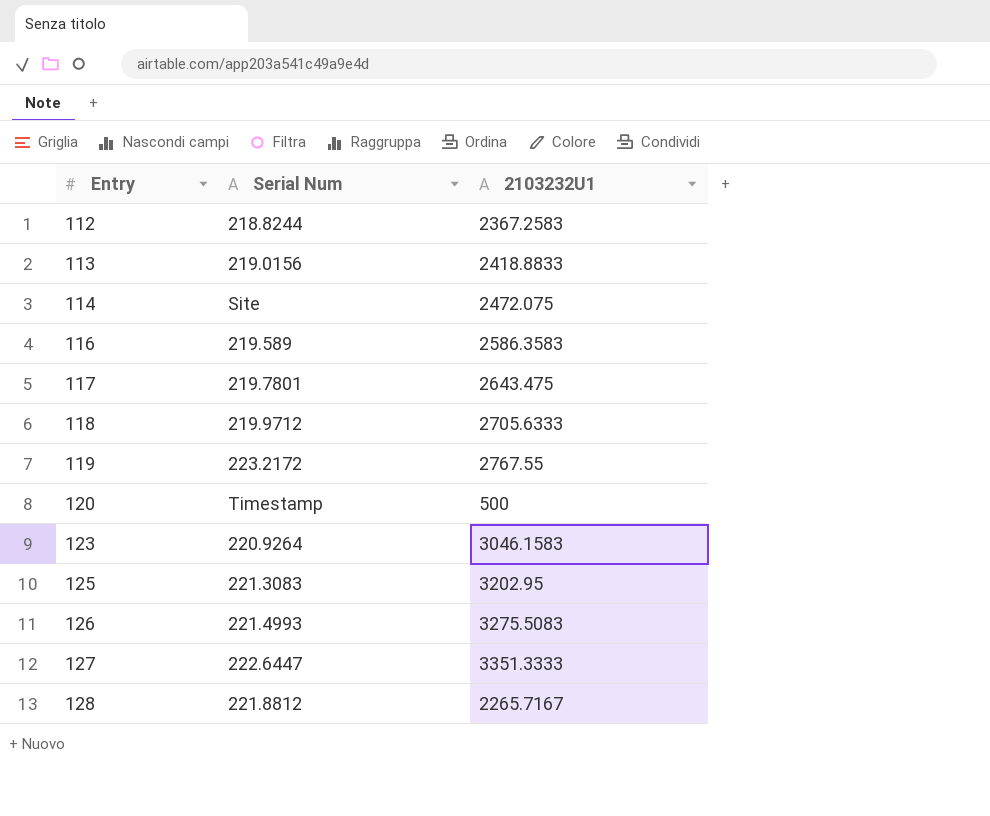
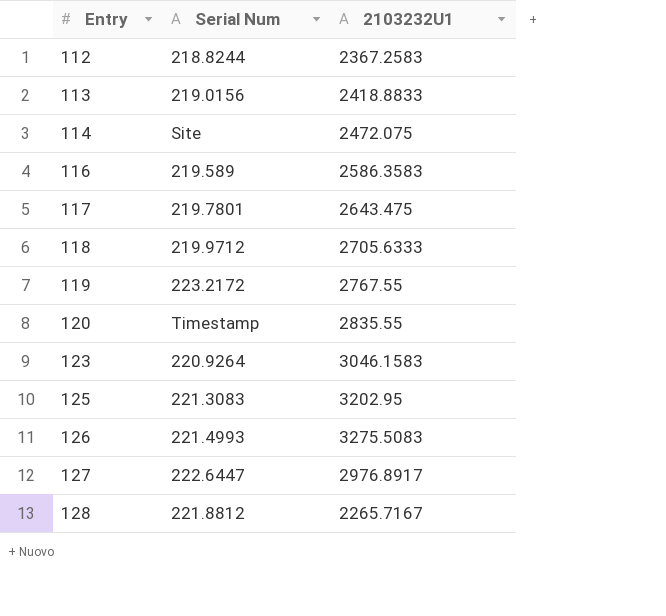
120 | 2103232U1: 500 -> 2835.55
127 | 2103232U1: 3351.3333 -> 2976.8917

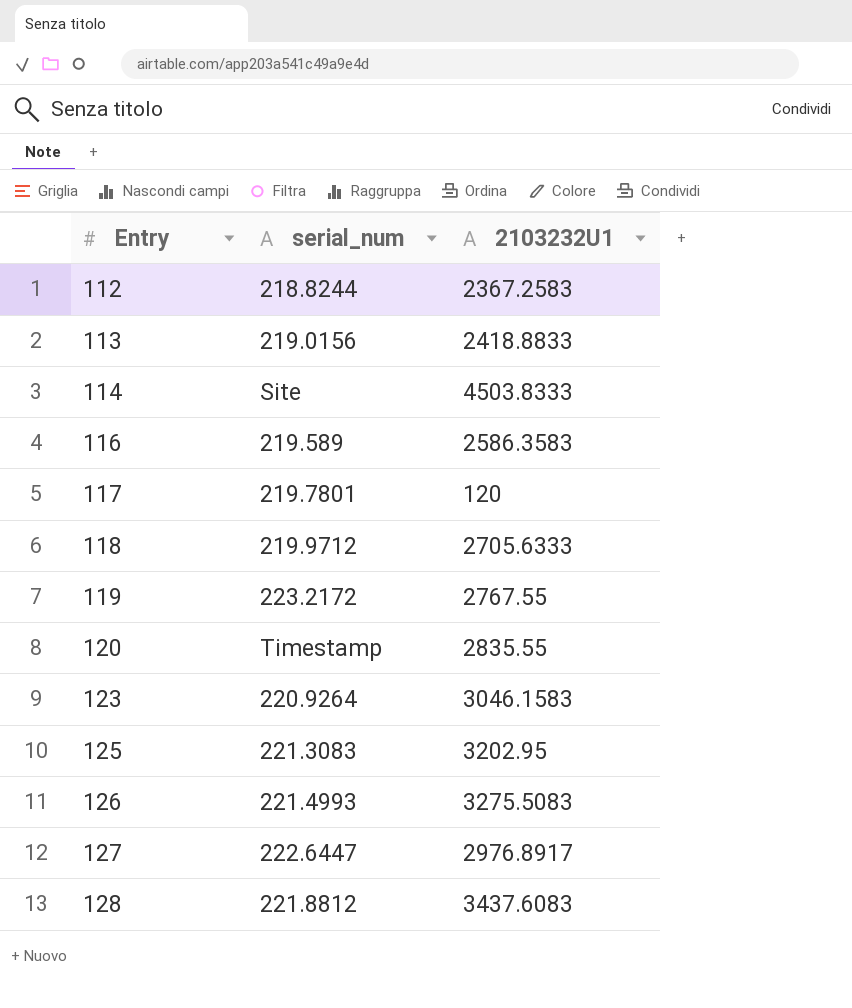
column name: Serial Num -> serial_num
114 | 2103232U1: 2472.075 -> 4503.8333
117 | 2103232U1: 2643.475 -> 120
128 | 2103232U1: 2265.7167 -> 3437.6083

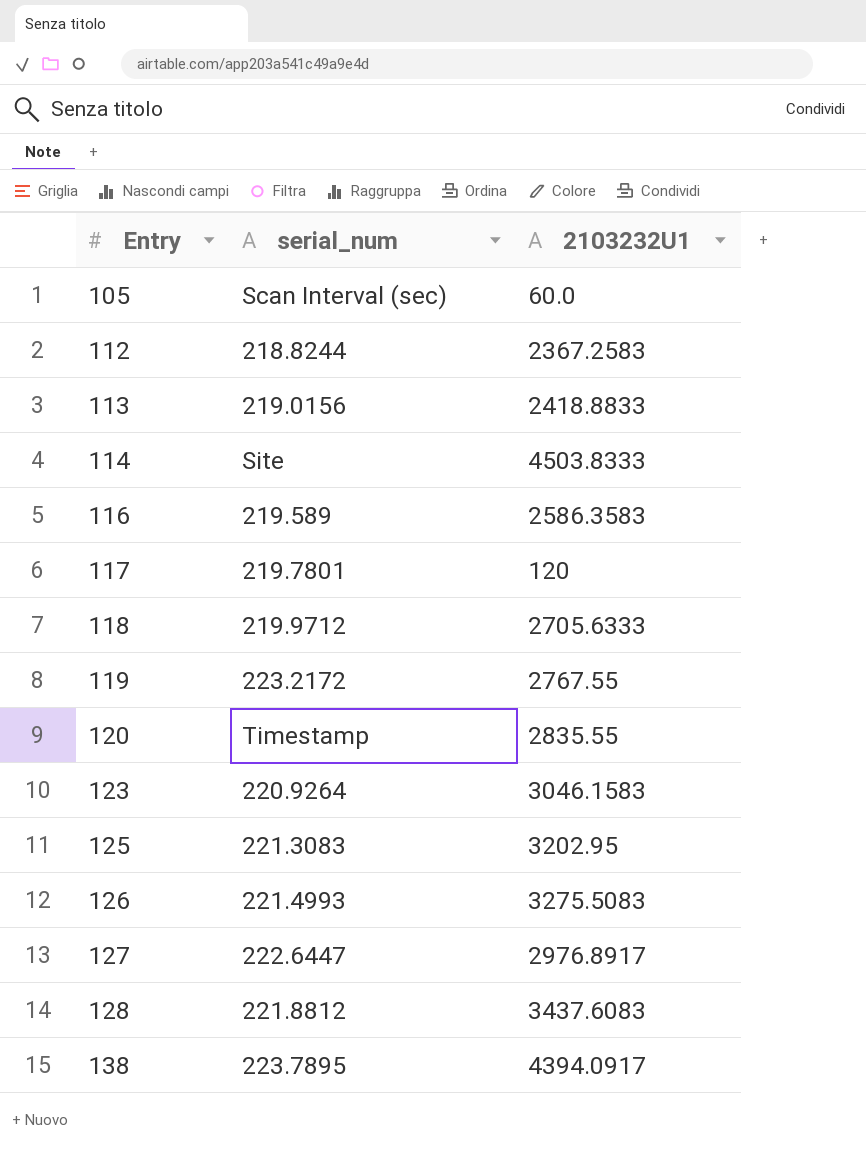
row 105: none -> Scan Interval (sec) | 60.0
row 138: none -> 223.7895 | 4394.0917

